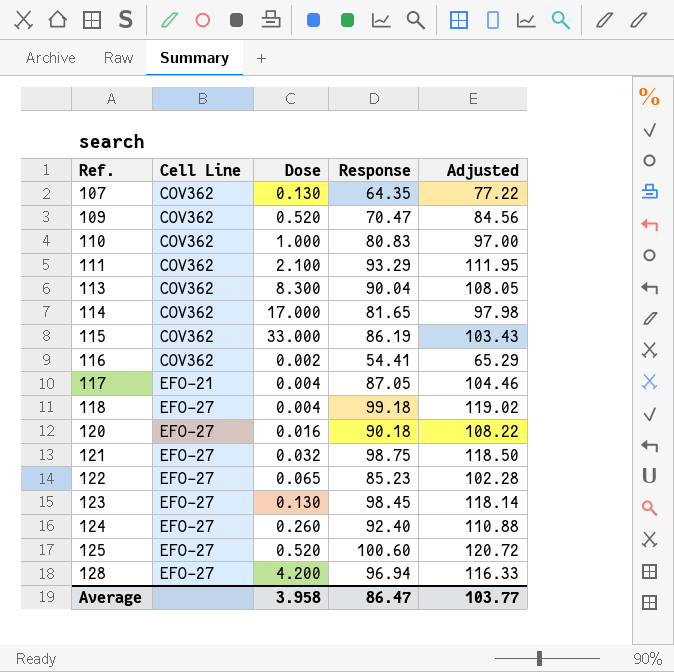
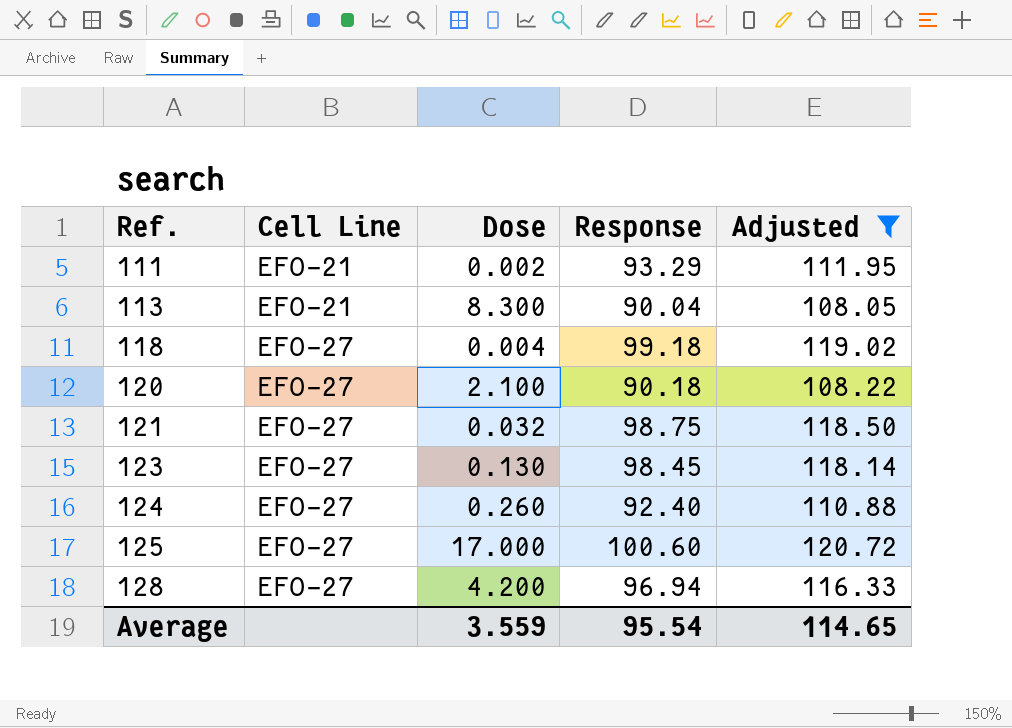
filter: none -> Adjusted >= 108.05
111 | Cell Line: COV362 -> EFO-21
111 | Dose: 2.100 -> 0.002
113 | Cell Line: COV362 -> EFO-21
120 | Dose: 0.016 -> 2.100
125 | Dose: 0.520 -> 17.000
Average | Dose: 3.958 -> 3.559
Average | Response: 86.47 -> 95.54
Average | Adjusted: 103.77 -> 114.65

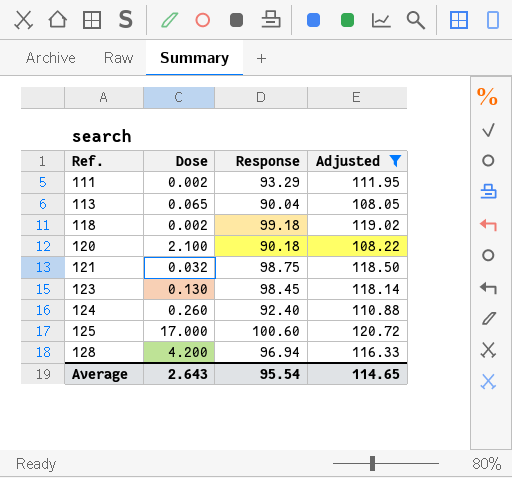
column Cell Line | position: 2 -> none
113 | Dose: 8.300 -> 0.065
118 | Dose: 0.004 -> 0.002
Average | Dose: 3.559 -> 2.643

